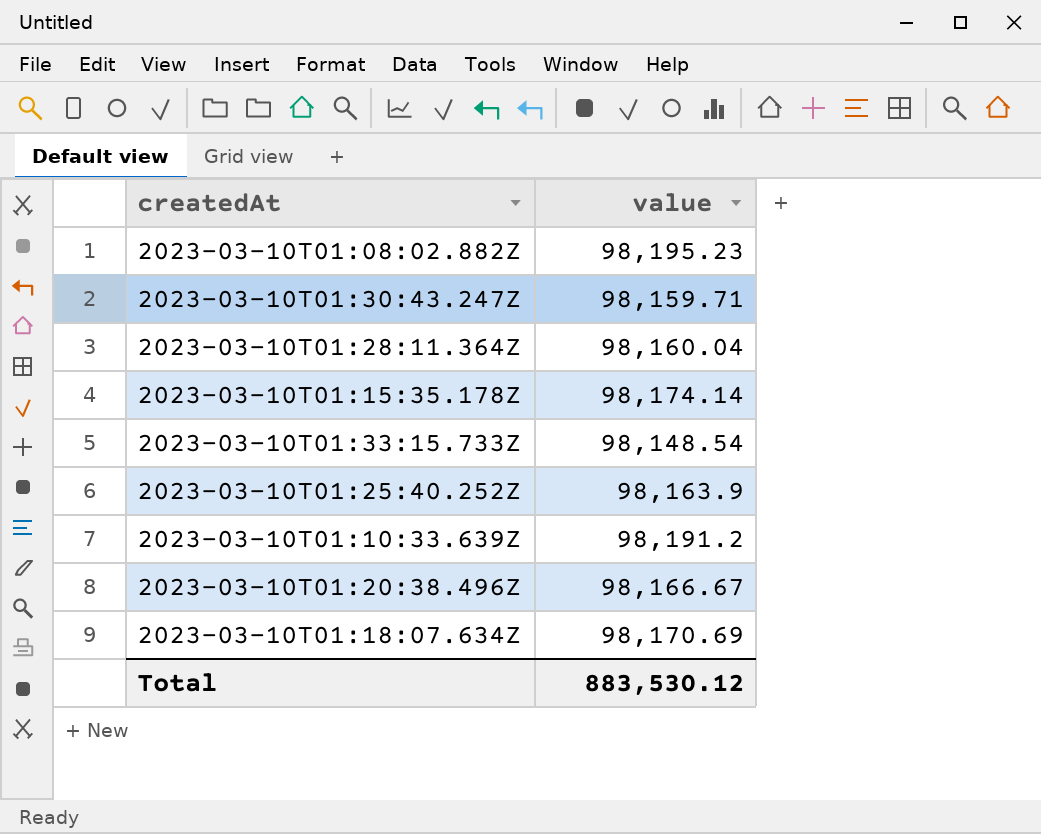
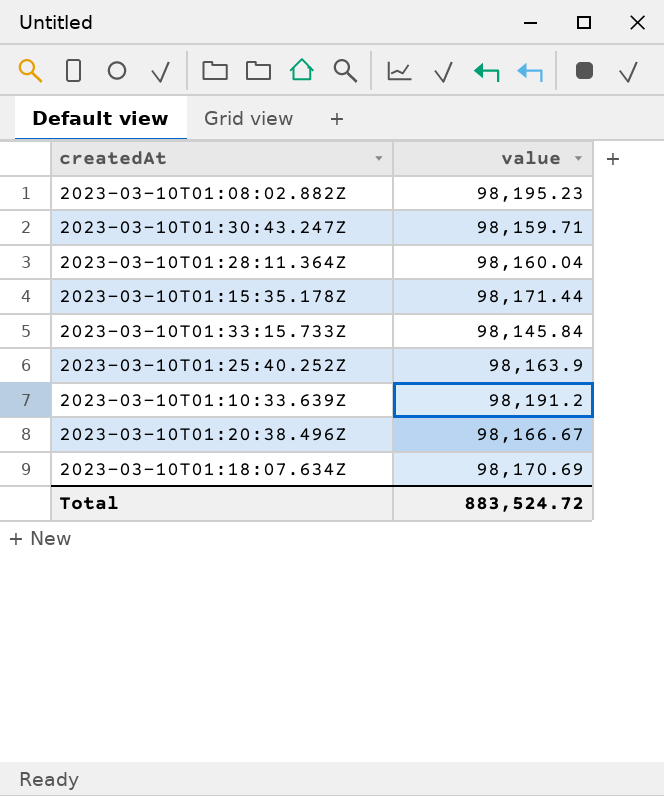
2023-03-10T01:15:35.178Z | value: 98,174.14 -> 98,171.44
2023-03-10T01:33:15.733Z | value: 98,148.54 -> 98,145.84
Total | value: 883,530.12 -> 883,524.72

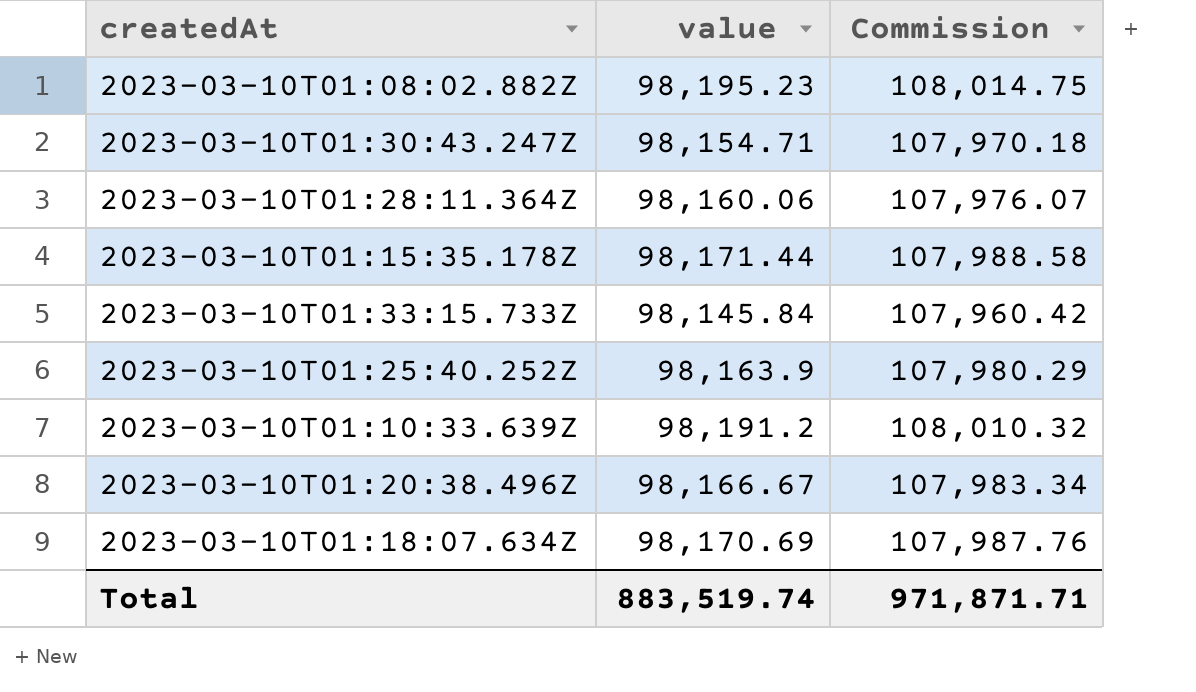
column Commission | formula: none -> [value] * 1.1
2023-03-10T01:30:43.247Z | value: 98,159.71 -> 98,154.71
2023-03-10T01:28:11.364Z | value: 98,160.04 -> 98,160.06
Total | value: 883,524.72 -> 883,519.74

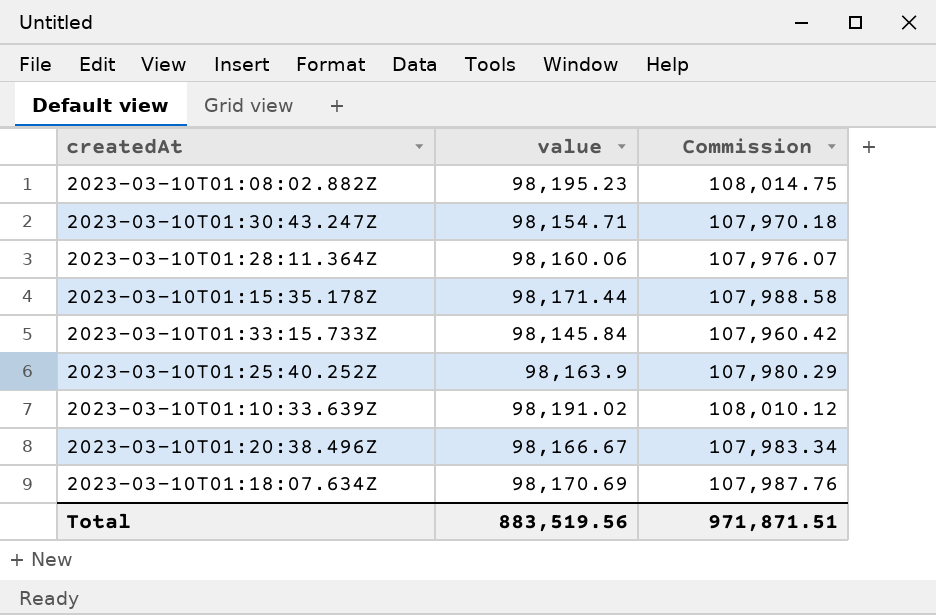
2023-03-10T01:10:33.639Z | value: 98,191.2 -> 98,191.02
2023-03-10T01:10:33.639Z | Commission: 108,010.32 -> 108,010.12
Total | value: 883,519.74 -> 883,519.56
Total | Commission: 971,871.71 -> 971,871.51

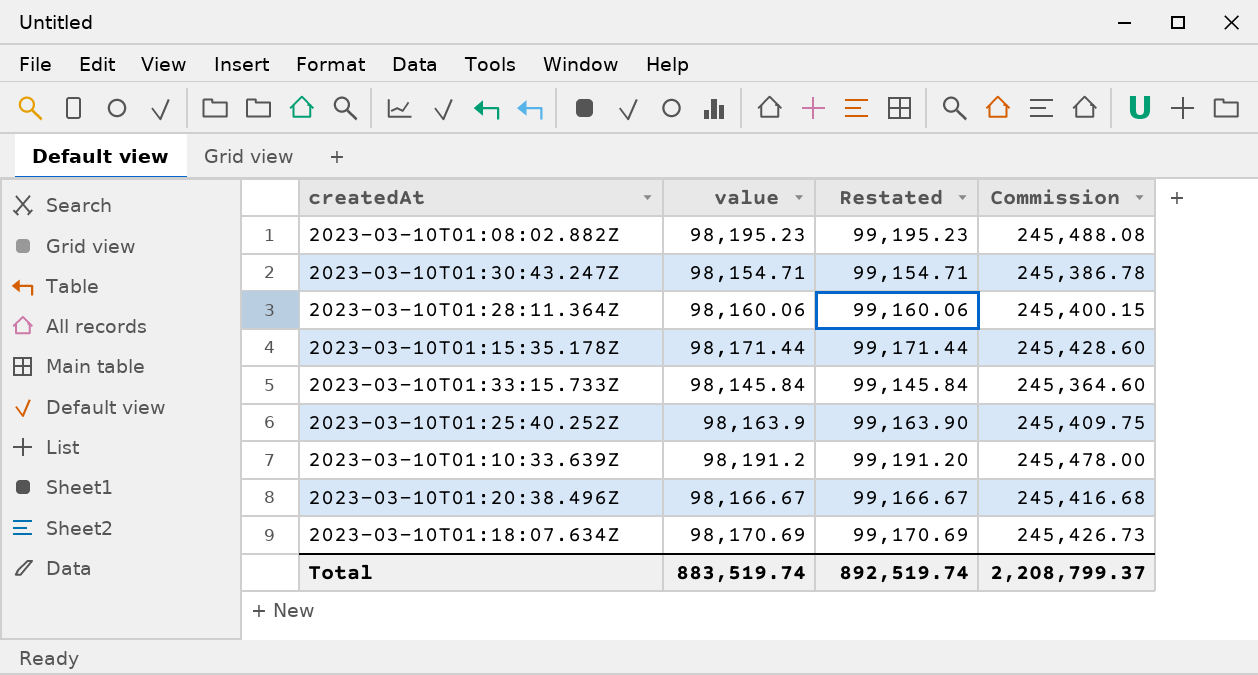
column Restated | formula: none -> [value] + 1000
column Commission | formula: [value] * 1.1 -> [value] * 2.5
2023-03-10T01:10:33.639Z | value: 98,191.02 -> 98,191.2
Total | value: 883,519.56 -> 883,519.74
Total | Commission: 971,871.51 -> 2,208,799.37

